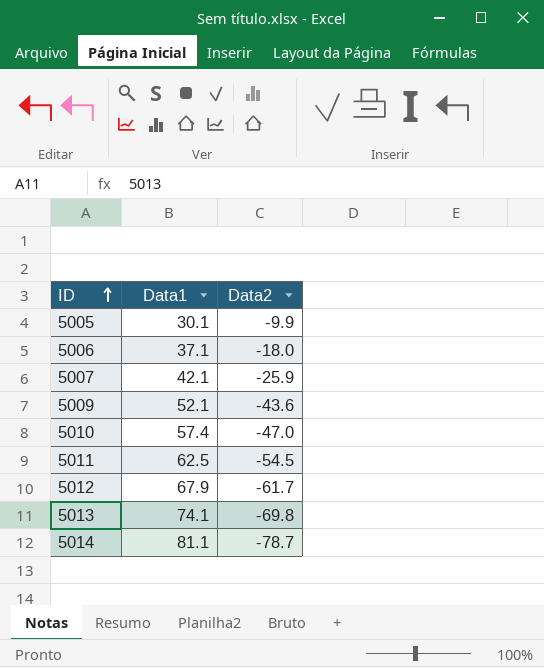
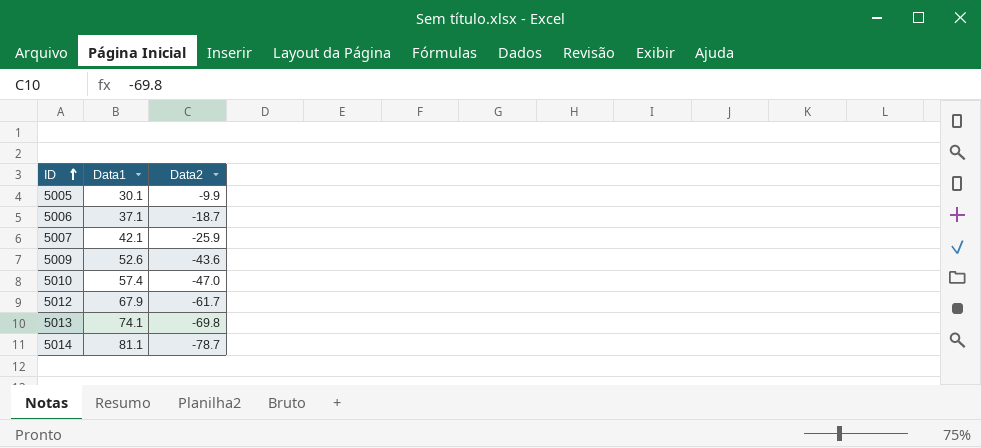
row 5011: 62.5 | -54.5 -> none
5006 | Data2: -18.0 -> -18.7
5009 | Data1: 52.1 -> 52.6

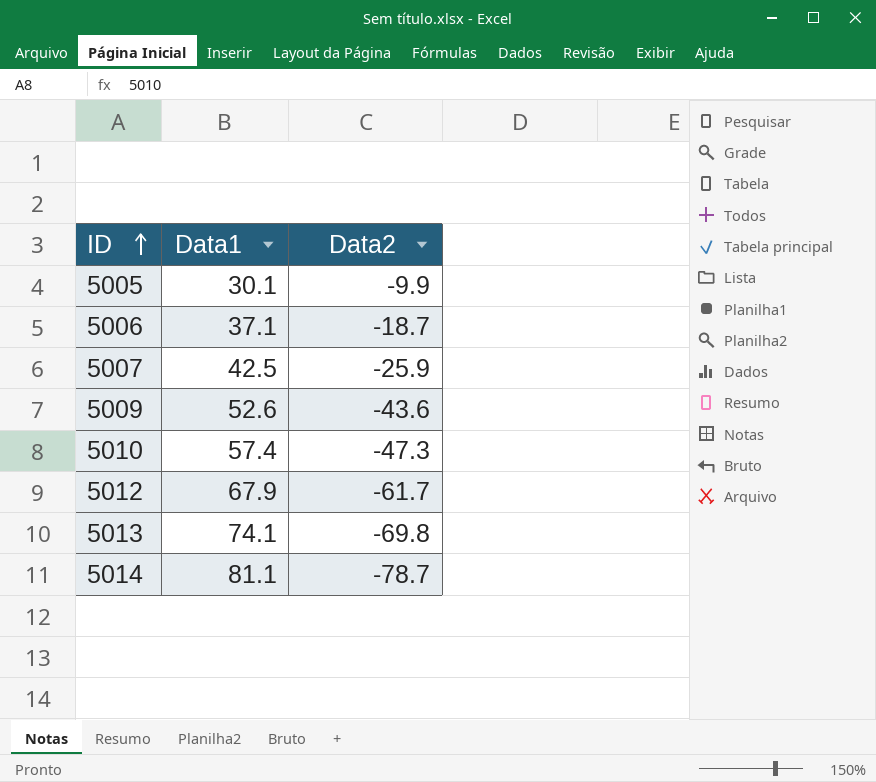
5007 | Data1: 42.1 -> 42.5
5010 | Data2: -47.0 -> -47.3

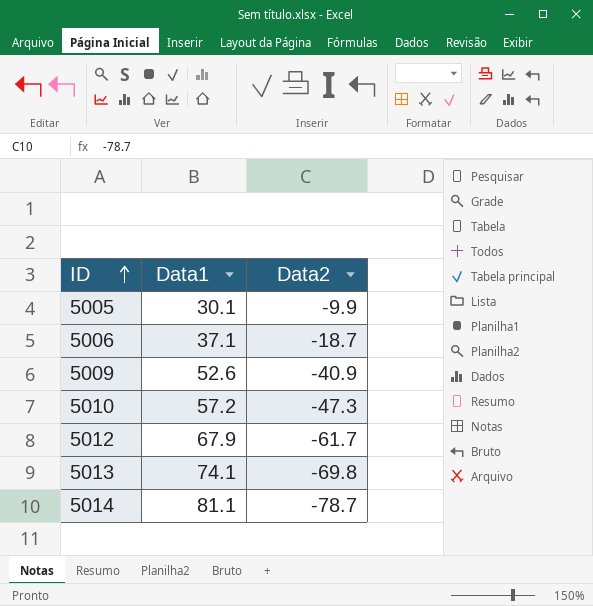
row 5007: 42.5 | -25.9 -> none
5009 | Data2: -43.6 -> -40.9
5010 | Data1: 57.4 -> 57.2

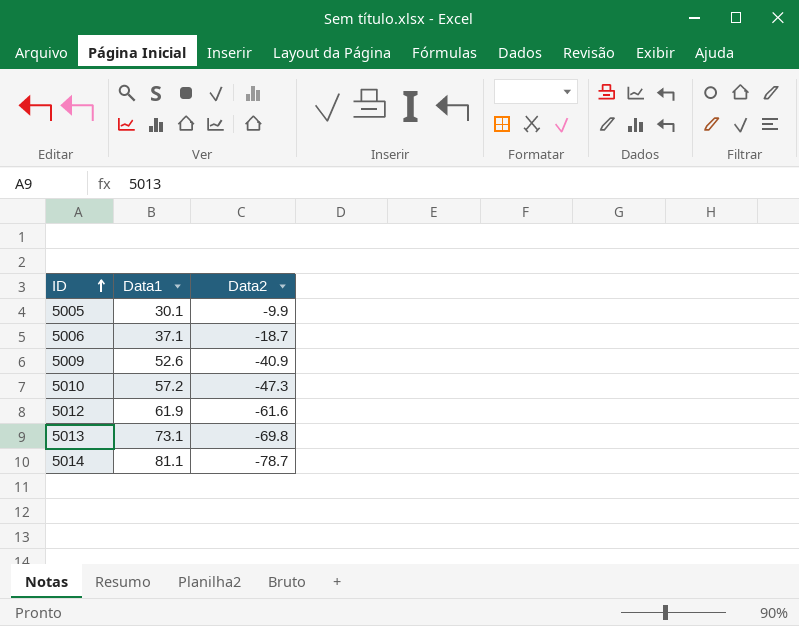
5012 | Data1: 67.9 -> 61.9
5012 | Data2: -61.7 -> -61.6
5013 | Data1: 74.1 -> 73.1

